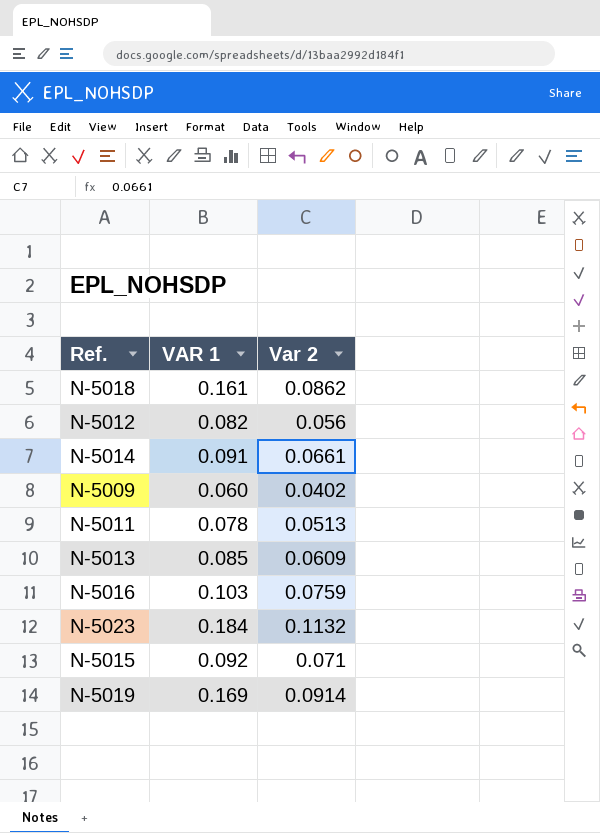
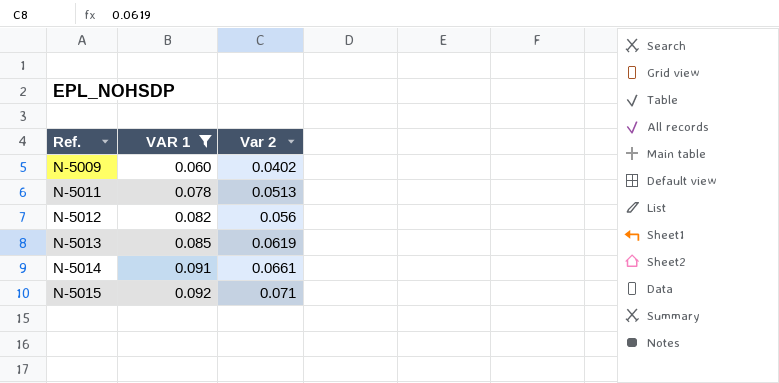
filter: none -> VAR 1 <= 0.092
row order: none -> Ref. ascending
N-5013 | Var 2: 0.0609 -> 0.0619

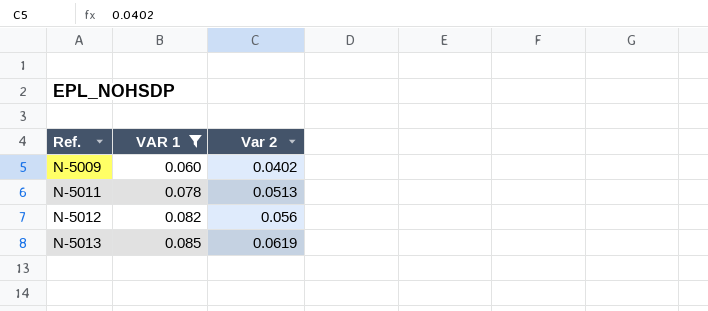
row N-5014: 0.091 | 0.0661 -> none
row N-5015: 0.092 | 0.071 -> none

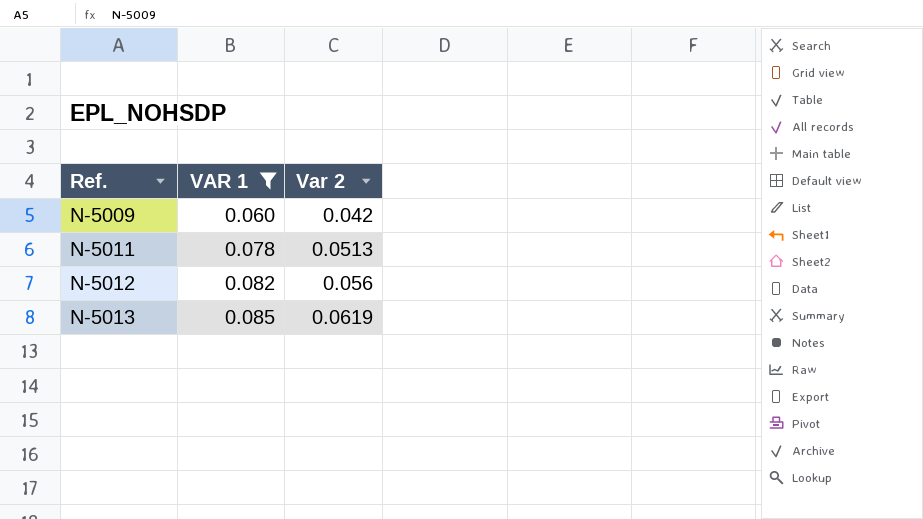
N-5009 | Var 2: 0.0402 -> 0.042

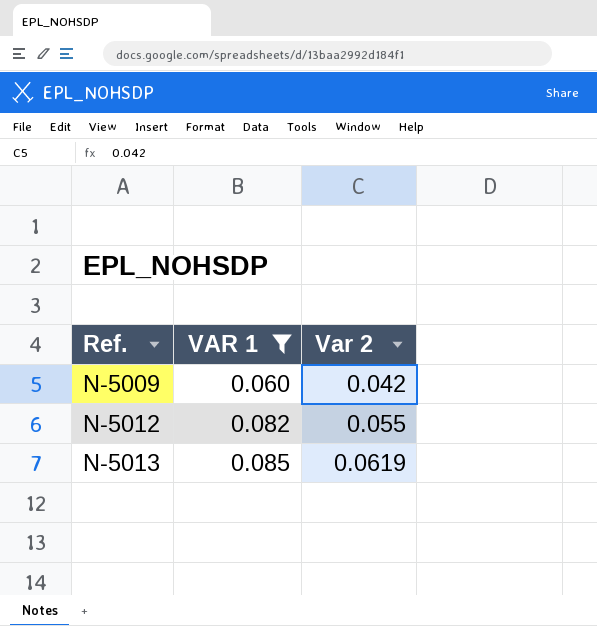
row N-5011: 0.078 | 0.0513 -> none
N-5012 | Var 2: 0.056 -> 0.055

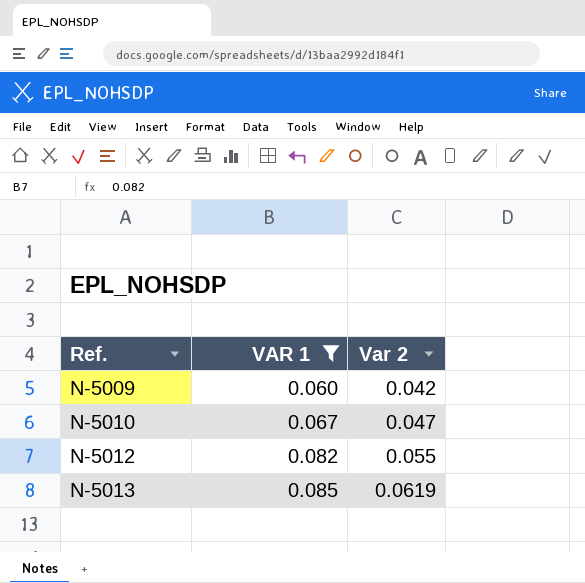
row N-5010: none -> 0.067 | 0.047

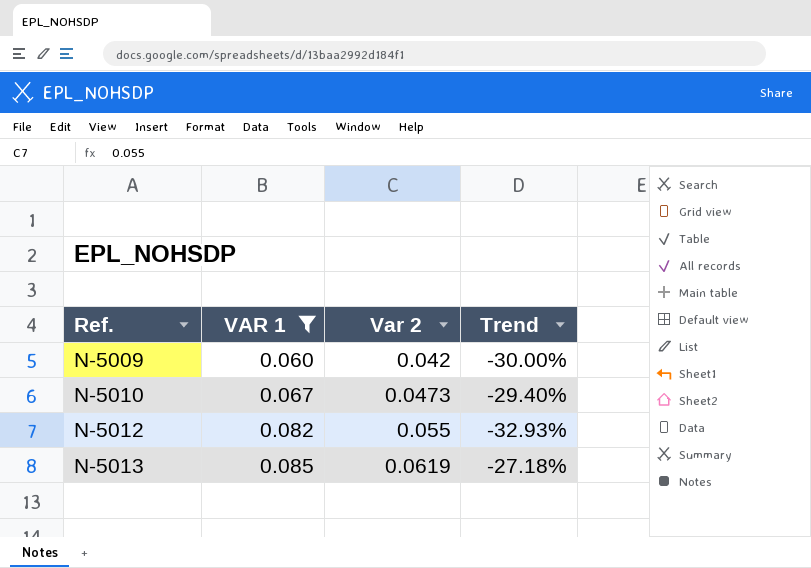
column Trend | formula: none -> ([Var 2] - [VAR 1]) / [VAR 1]
N-5010 | Var 2: 0.047 -> 0.0473

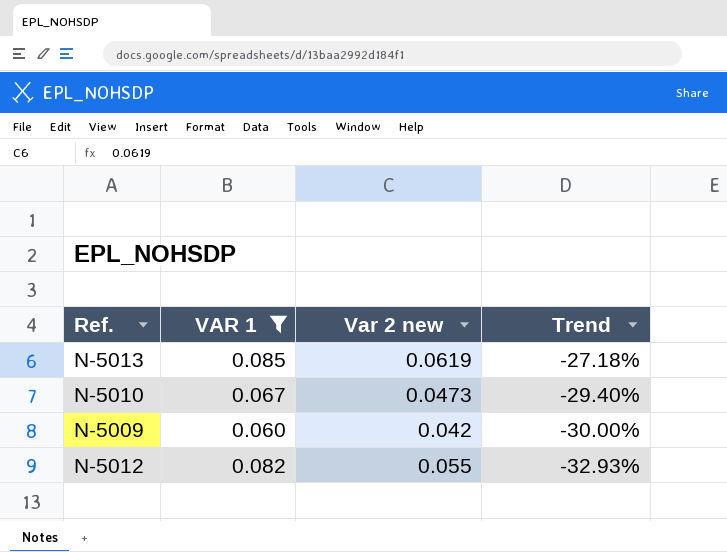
row order: Ref. ascending -> Trend descending
column name: Var 2 -> Var 2 new

